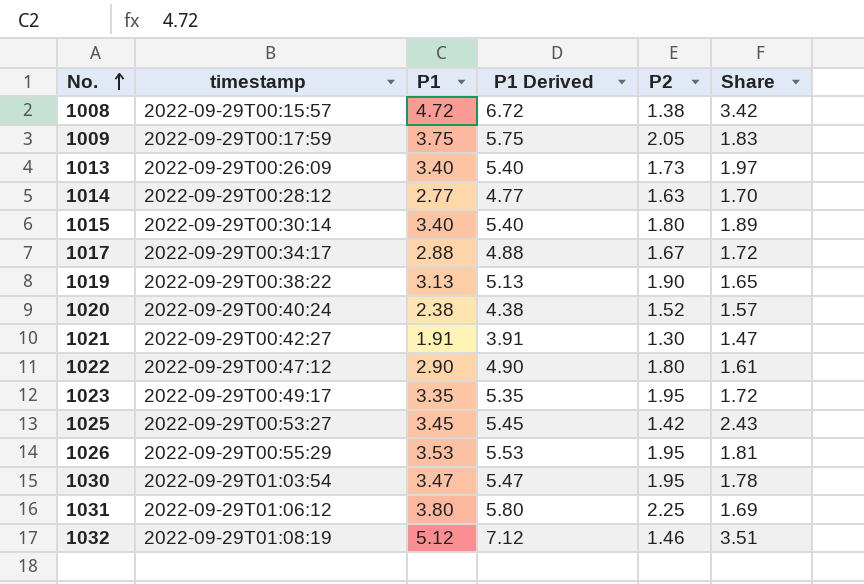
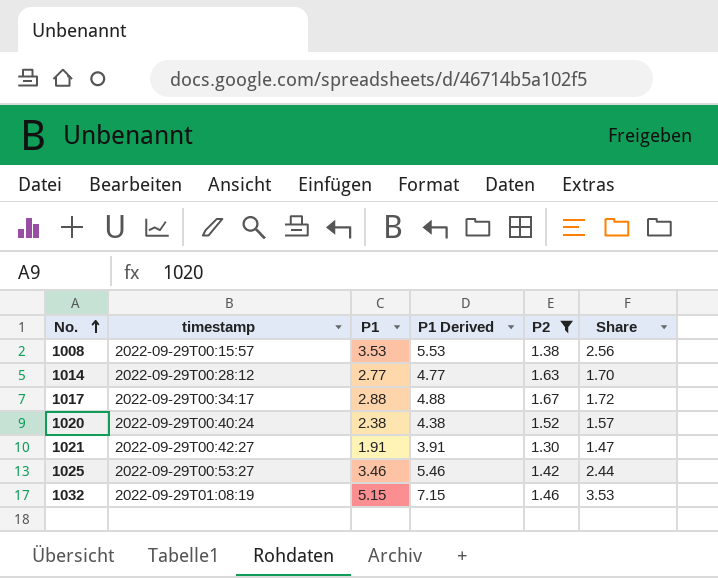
filter: none -> P2 <= 1.67
1008 | P1: 4.72 -> 3.53
1008 | P1 Derived: 6.72 -> 5.53
1008 | Share: 3.42 -> 2.56
1025 | P1: 3.45 -> 3.46
1025 | P1 Derived: 5.45 -> 5.46
1025 | Share: 2.43 -> 2.44
1032 | P1: 5.12 -> 5.15
1032 | P1 Derived: 7.12 -> 7.15
1032 | Share: 3.51 -> 3.53

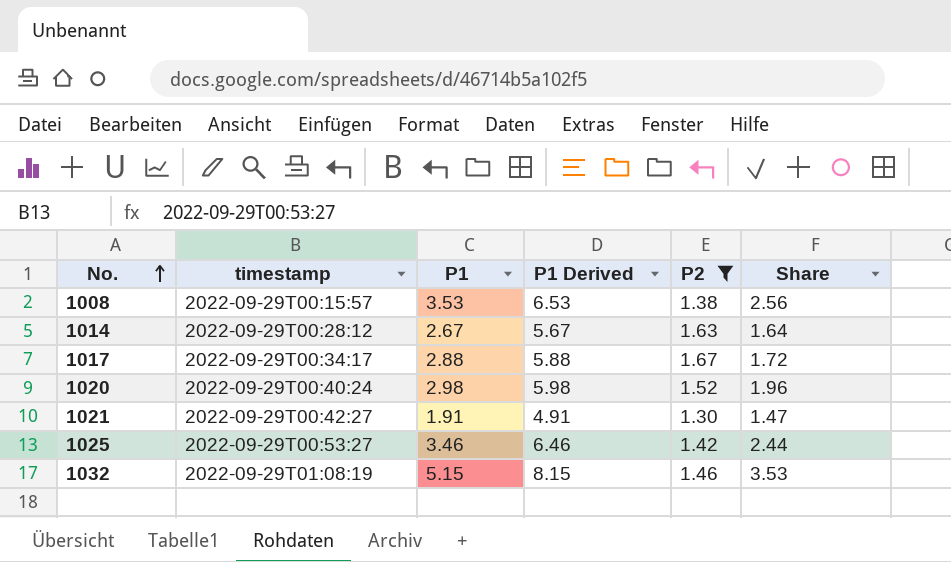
column P1 Derived | formula: [P1] + 2 -> [P1] + 3
1014 | P1: 2.77 -> 2.67
1014 | Share: 1.70 -> 1.64
1020 | P1: 2.38 -> 2.98
1020 | Share: 1.57 -> 1.96

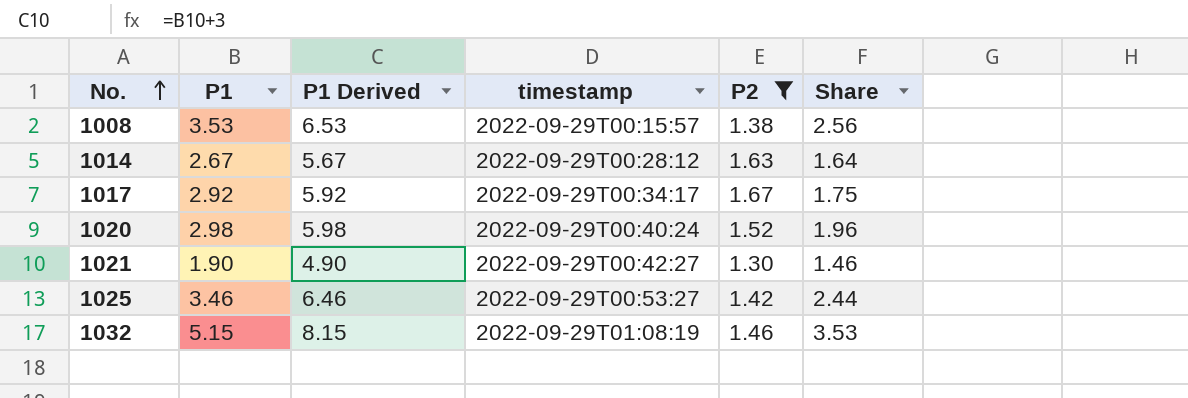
column timestamp | position: 2 -> 4
1017 | P1: 2.88 -> 2.92
1017 | P1 Derived: 5.88 -> 5.92
1017 | Share: 1.72 -> 1.75
1021 | P1: 1.91 -> 1.90
1021 | P1 Derived: 4.91 -> 4.90
1021 | Share: 1.47 -> 1.46

